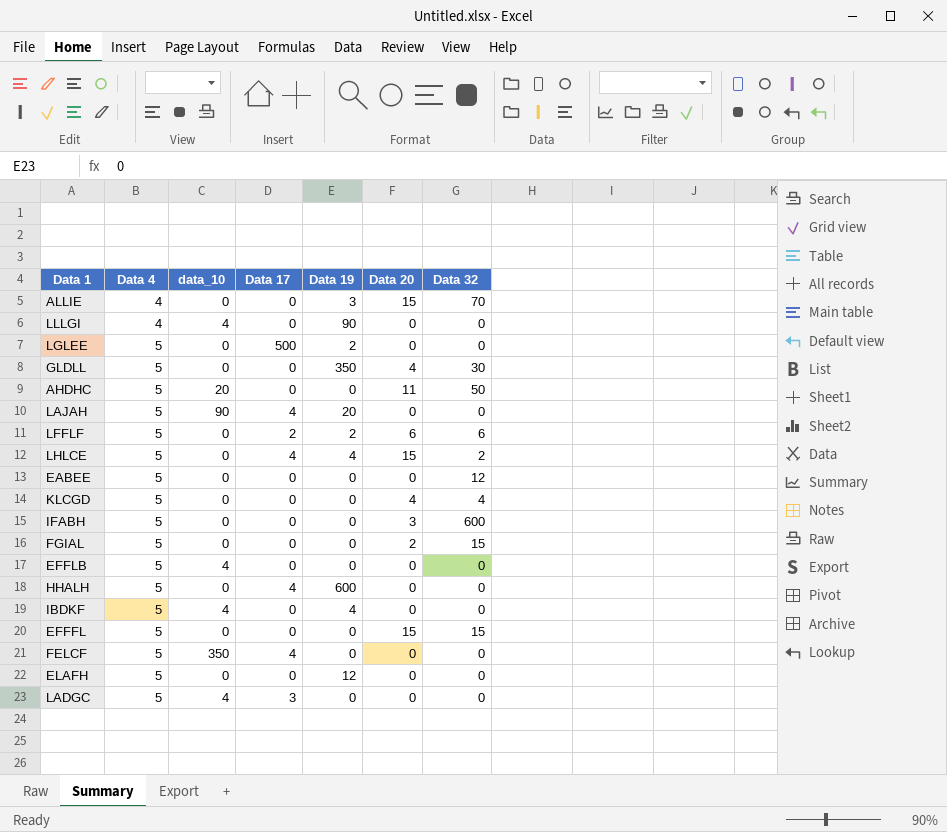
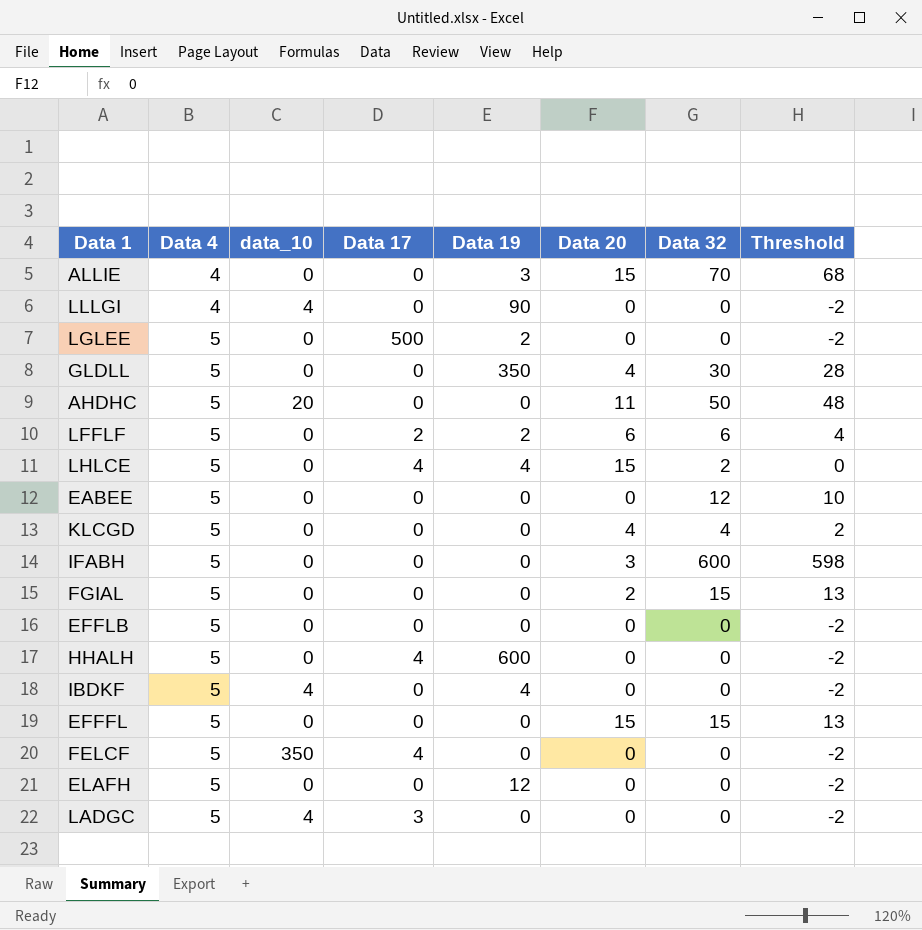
column Threshold | formula: none -> [Data 32] - 2
row LAJAH: 5 | 90 | 4 | 20 | 0 | 0 -> none
EFFLB | data_10: 4 -> 0

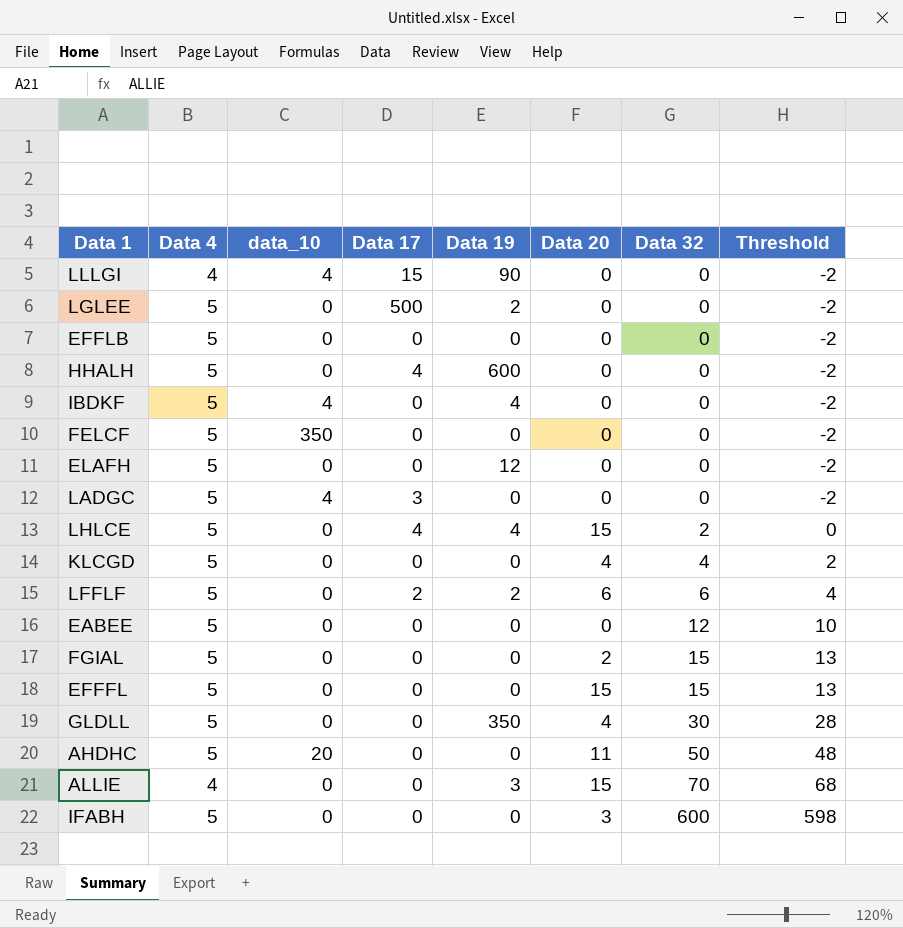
row order: Data 4 ascending -> Data 32 ascending
LLLGI | Data 17: 0 -> 15
FELCF | Data 17: 4 -> 0

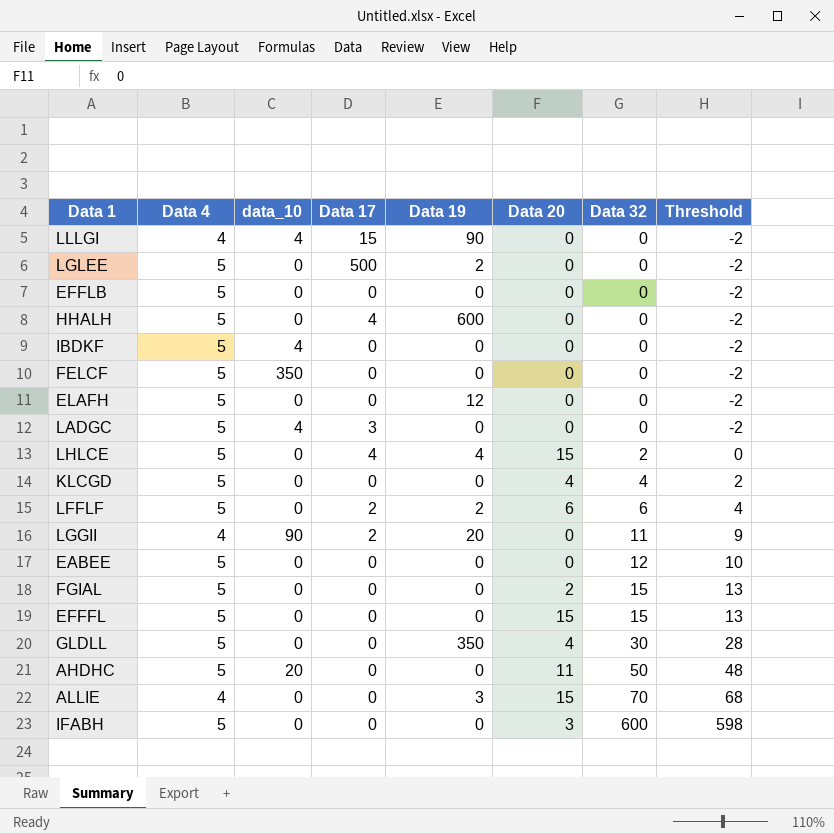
IBDKF | Data 19: 4 -> 0
row LGGII: none -> 4 | 90 | 2 | 20 | 0 | 11 | 9

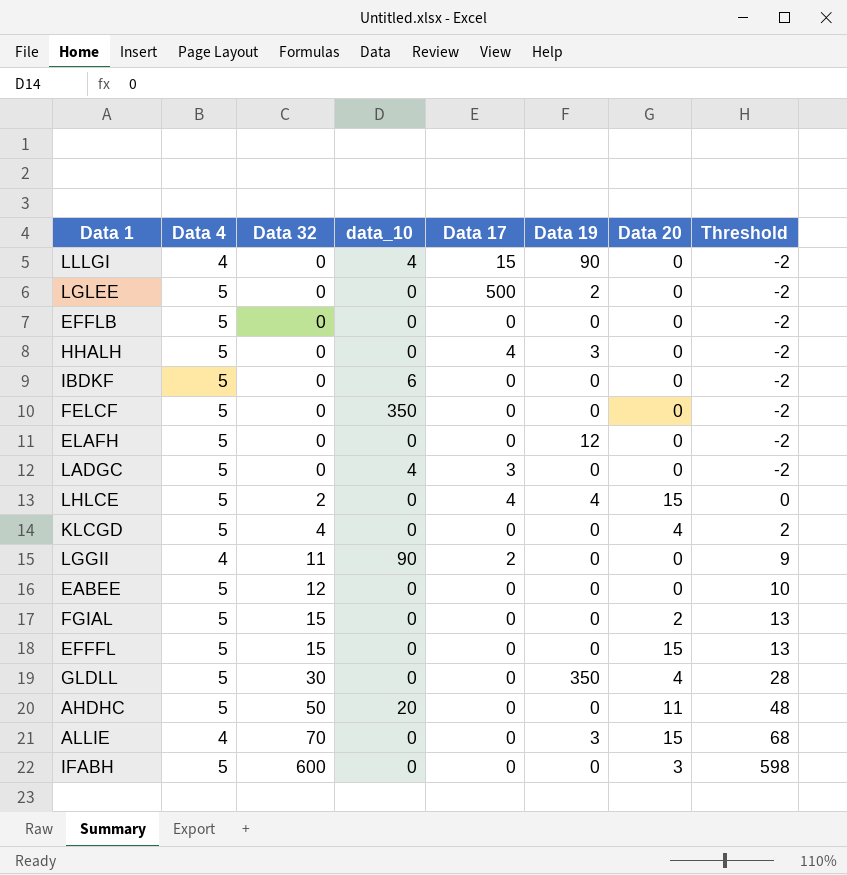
column Data 32 | position: 7 -> 3
row LFFLF: 5 | 0 | 2 | 2 | 6 | 6 | 4 -> none
HHALH | Data 19: 600 -> 3
IBDKF | data_10: 4 -> 6
LGGII | Data 19: 20 -> 0

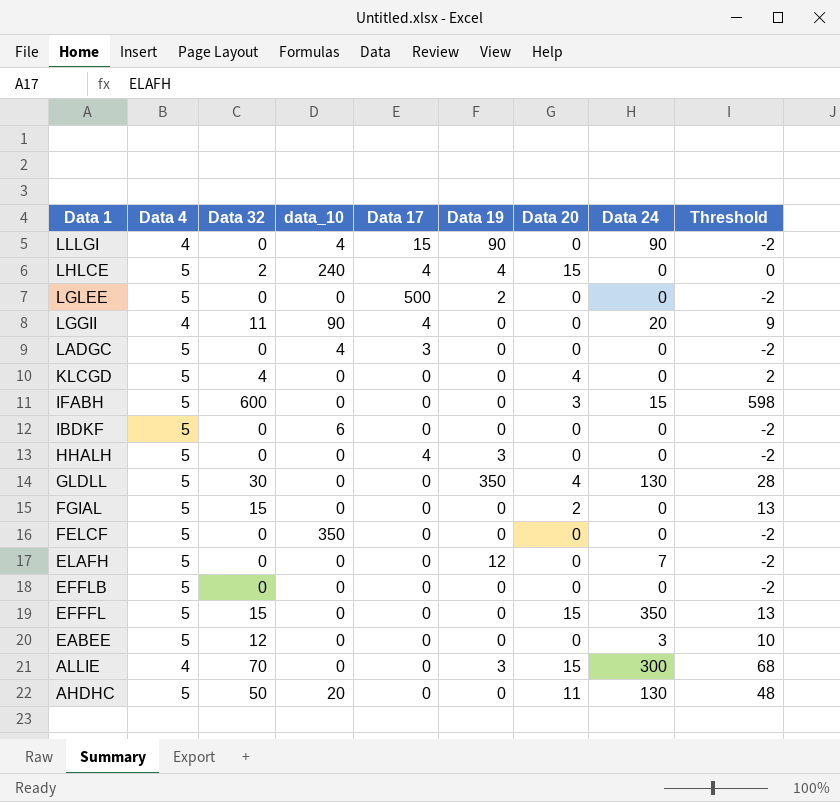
row order: Data 32 ascending -> Data 1 descending
column Data 24 | position: none -> 8
LHLCE | data_10: 0 -> 240
LGGII | Data 17: 2 -> 4

